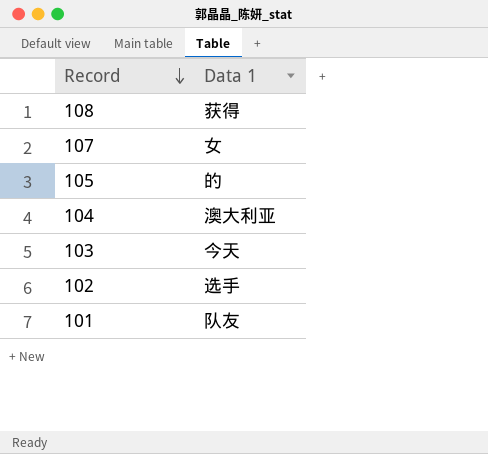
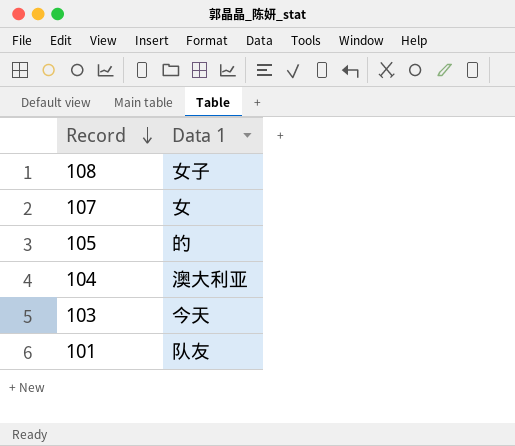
row 102: 选手 -> none
108 | Data 1: 获得 -> 女子

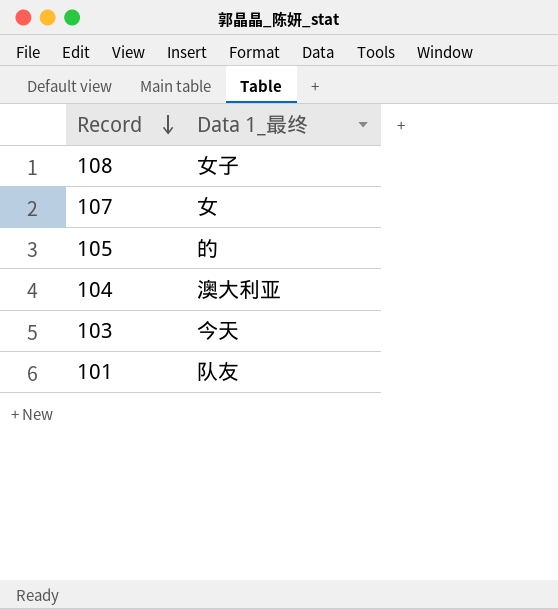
column name: Data 1 -> Data 1_最终

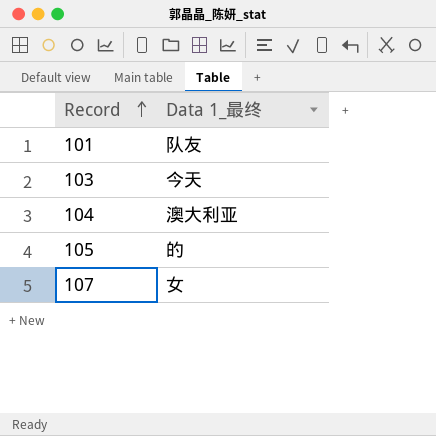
row order: Record descending -> Record ascending
row 108: 女子 -> none

